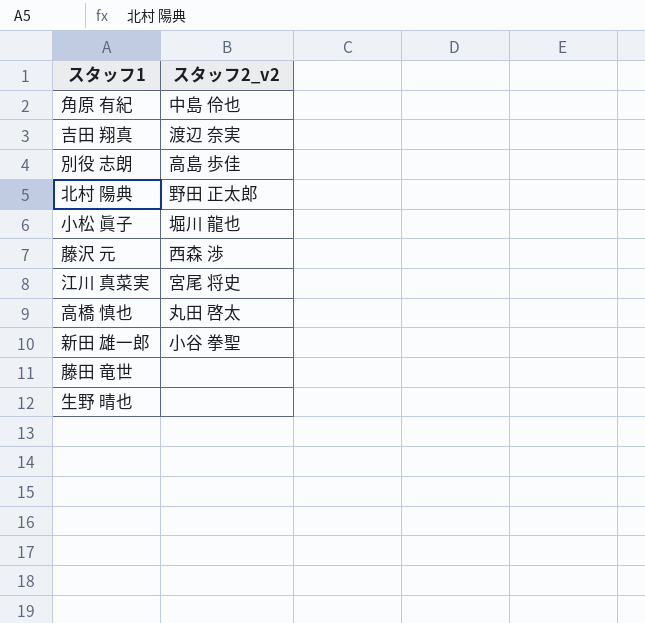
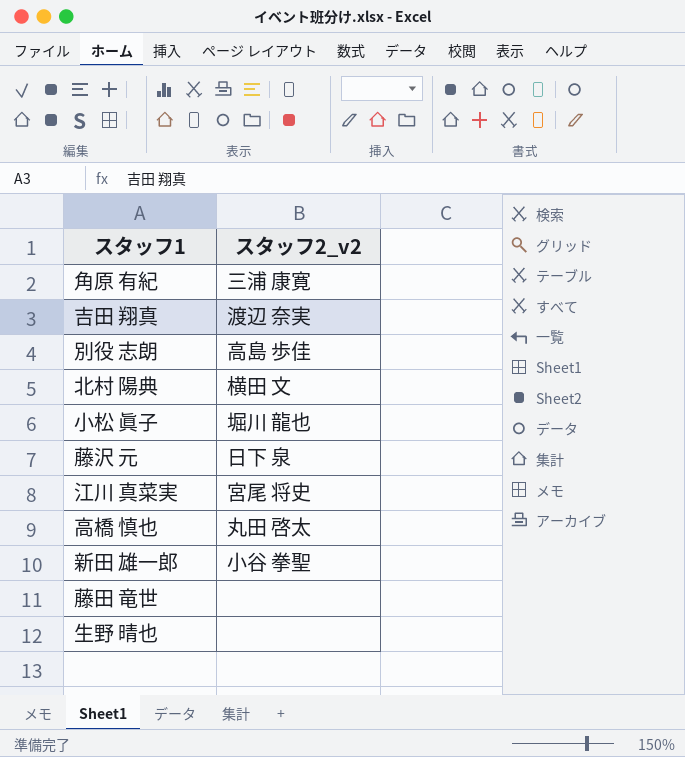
角原 有紀 | スタッフ2_v2: 中島 伶也 -> 三浦 康寛
北村 陽典 | スタッフ2_v2: 野田 正太郎 -> 横田 文
藤沢 元 | スタッフ2_v2: 西森 渉 -> 日下 泉

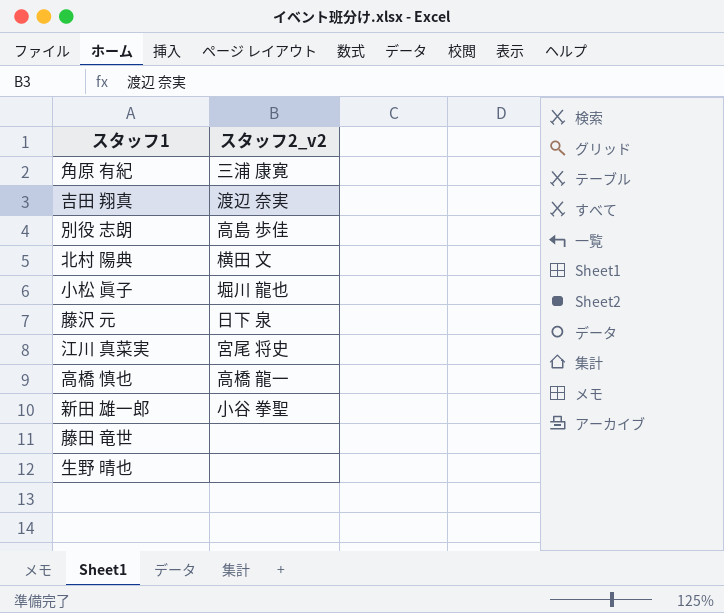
高橋 慎也 | スタッフ2_v2: 丸田 啓太 -> 高橋 龍一

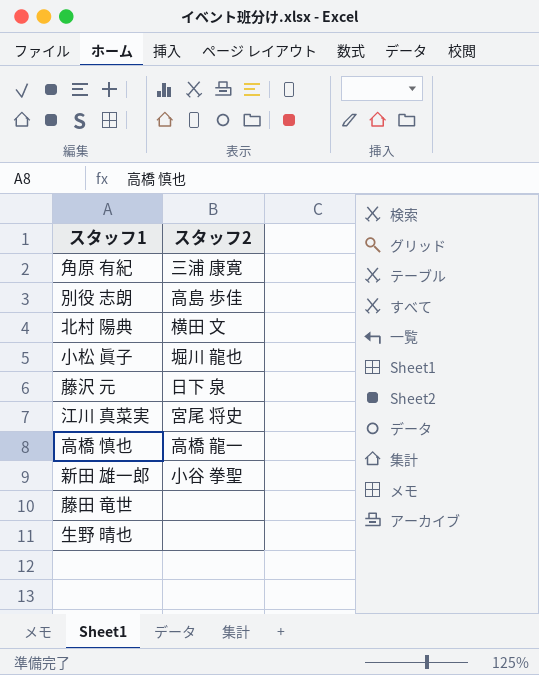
column name: スタッフ2_v2 -> スタッフ2
row 吉田 翔真: 渡辺 奈実 -> none

